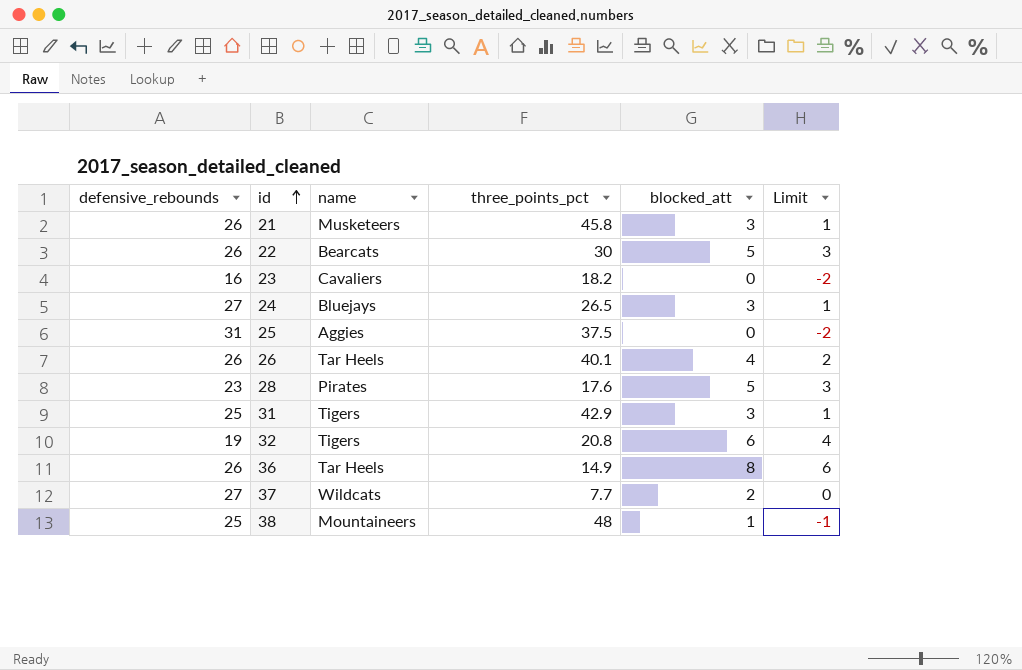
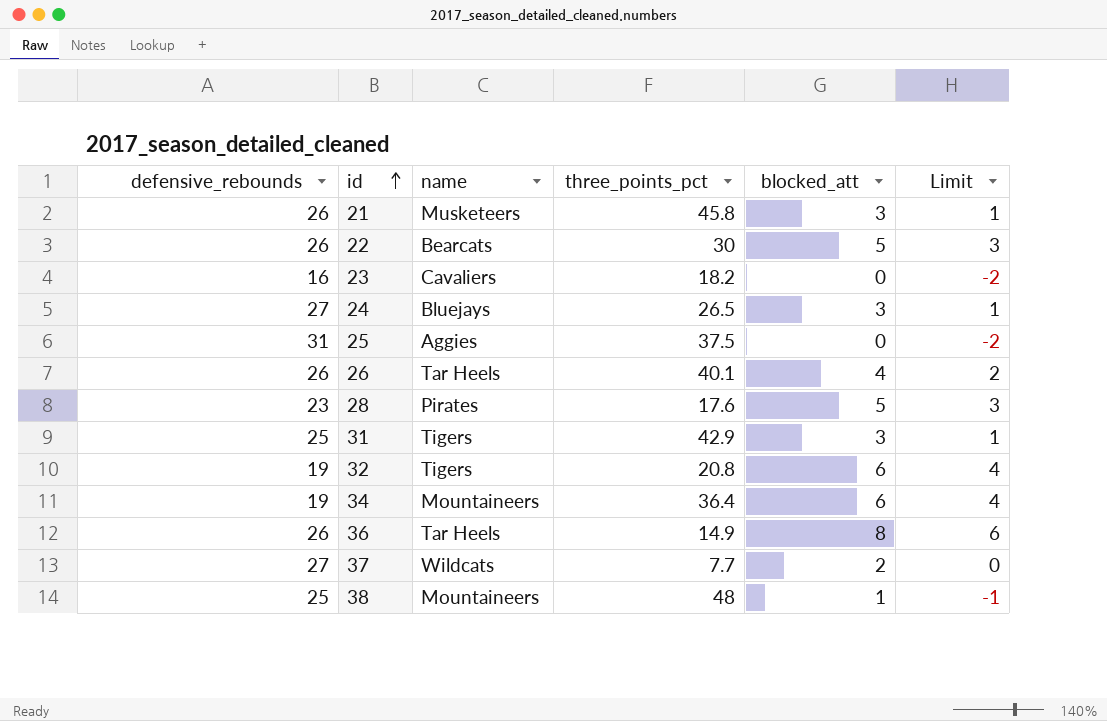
row 34: none -> 19 | Mountaineers | 36.4 | 6 | 4

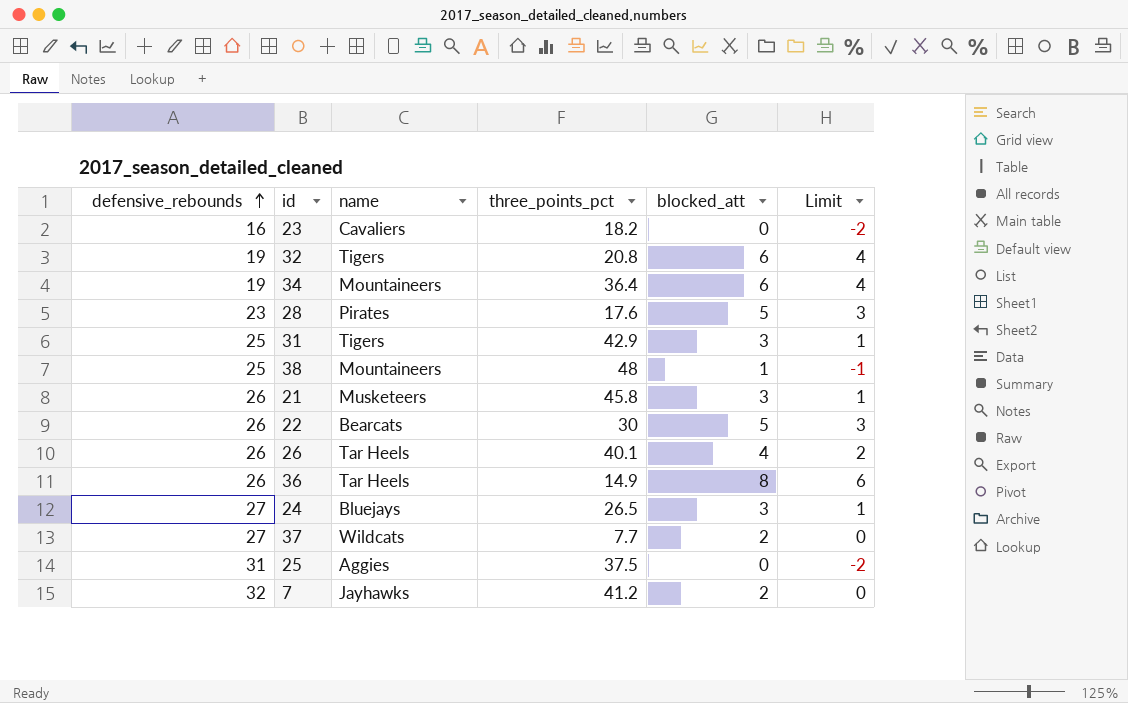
row order: id ascending -> defensive_rebounds ascending
row 7: none -> 32 | Jayhawks | 41.2 | 2 | 0

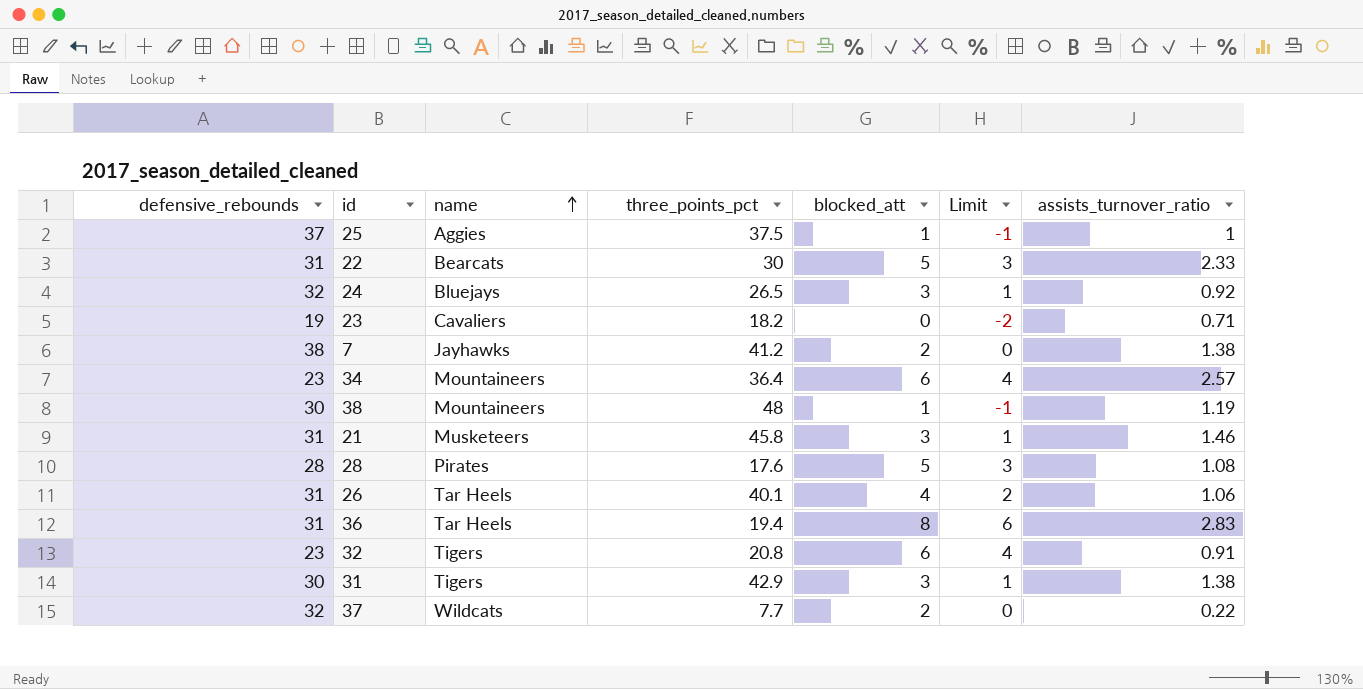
row order: defensive_rebounds ascending -> name ascending
column assists_turnover_ratio | position: none -> 7
25 | defensive_rebounds: 31 -> 37
25 | blocked_att: 0 -> 1
25 | Limit: -2 -> -1
22 | defensive_rebounds: 26 -> 31
24 | defensive_rebounds: 27 -> 32
23 | defensive_rebounds: 16 -> 19
7 | defensive_rebounds: 32 -> 38
34 | defensive_rebounds: 19 -> 23
38 | defensive_rebounds: 25 -> 30
21 | defensive_rebounds: 26 -> 31
28 | defensive_rebounds: 23 -> 28
26 | defensive_rebounds: 26 -> 31
36 | defensive_rebounds: 26 -> 31
36 | three_points_pct: 14.9 -> 19.4
32 | defensive_rebounds: 19 -> 23
31 | defensive_rebounds: 25 -> 30
37 | defensive_rebounds: 27 -> 32

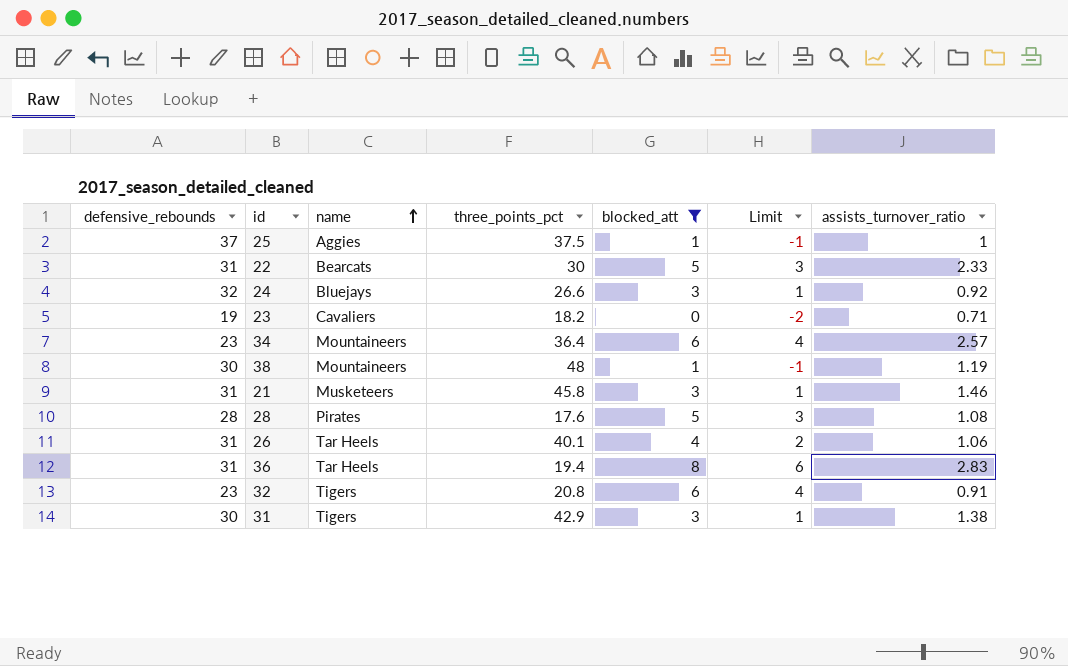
filter: none -> blocked_att != 2
24 | three_points_pct: 26.5 -> 26.6

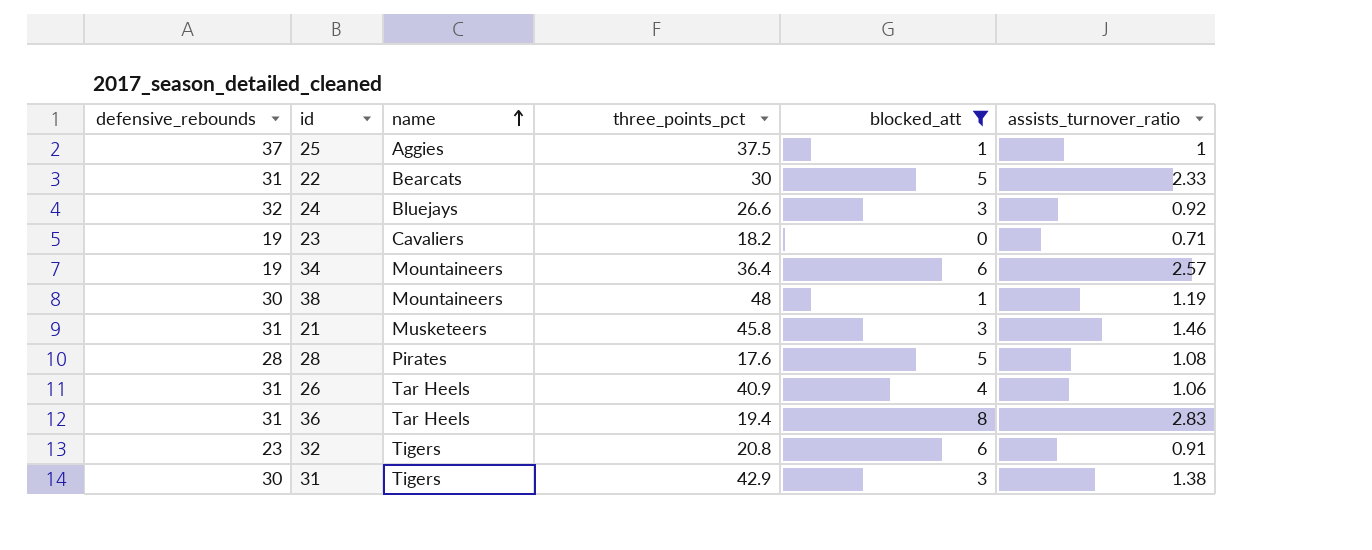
column Limit | formula: [blocked_att] - 2 -> none
34 | defensive_rebounds: 23 -> 19
26 | three_points_pct: 40.1 -> 40.9

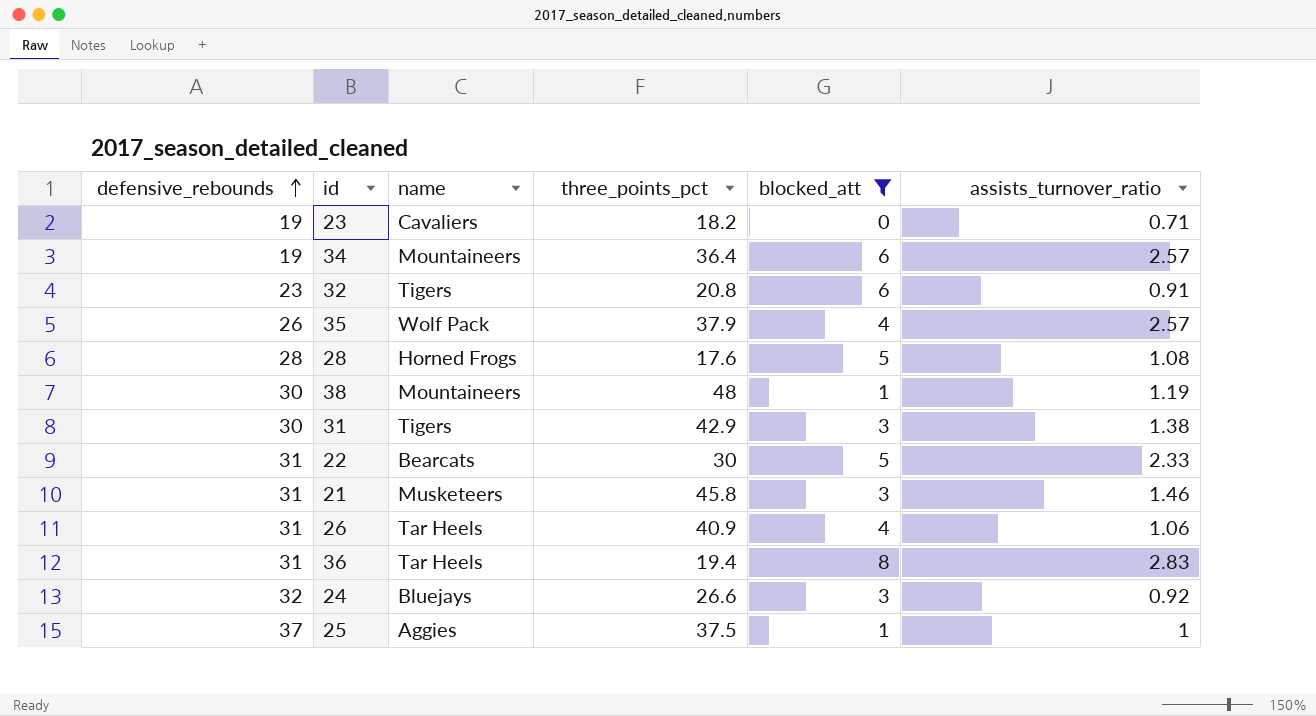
row order: name ascending -> defensive_rebounds ascending
row 35: none -> 26 | Wolf Pack | 37.9 | 4 | 2.57
28 | name: Pirates -> Horned Frogs

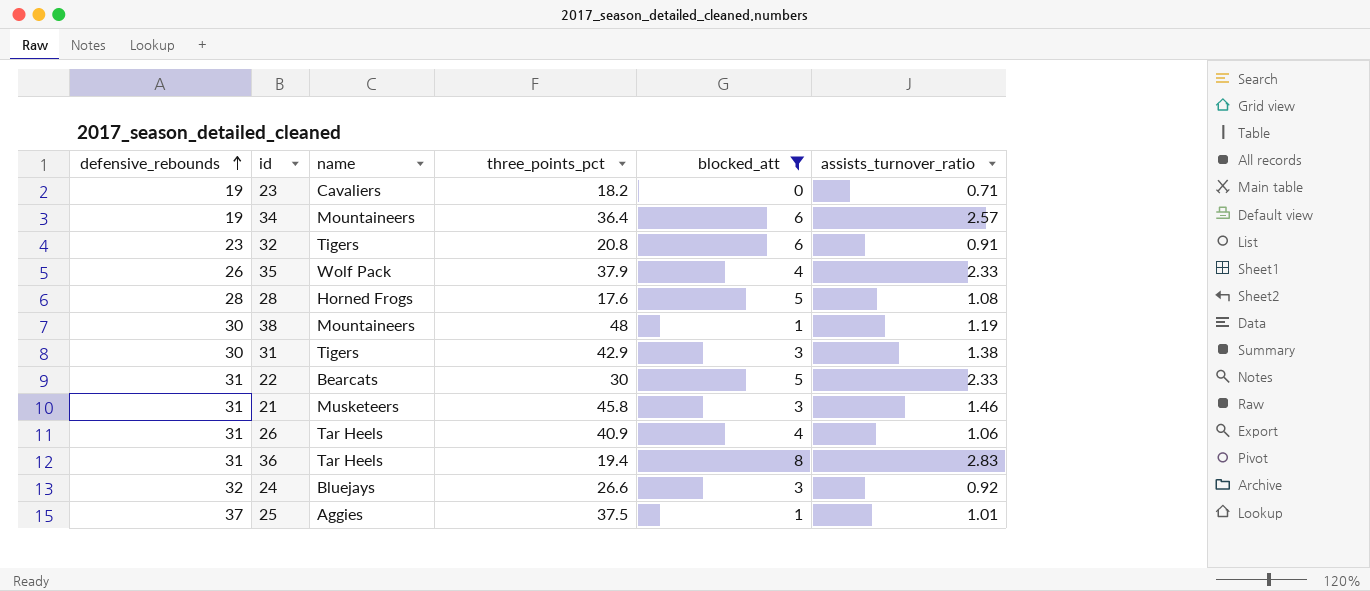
35 | assists_turnover_ratio: 2.57 -> 2.33
25 | assists_turnover_ratio: 1 -> 1.01

